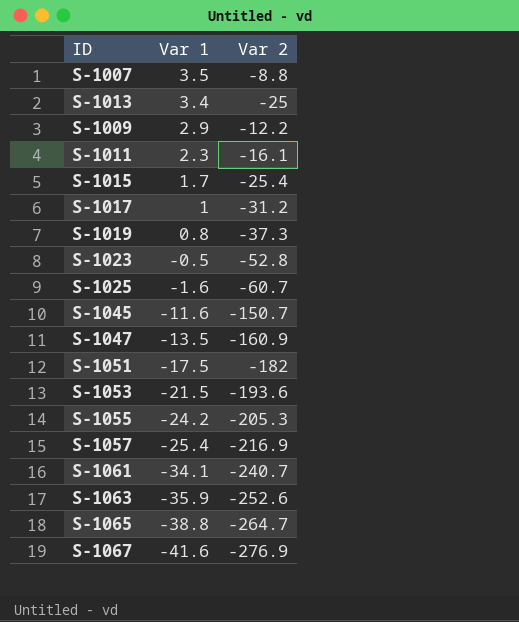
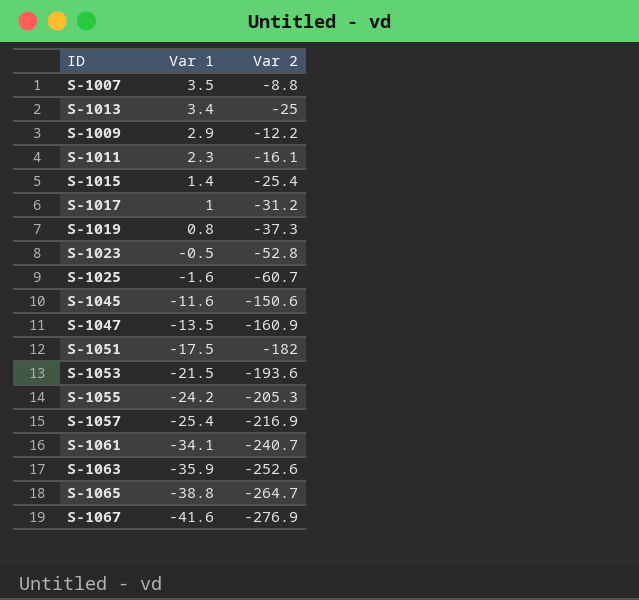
S-1015 | Var 1: 1.7 -> 1.4
S-1045 | Var 2: -150.7 -> -150.6

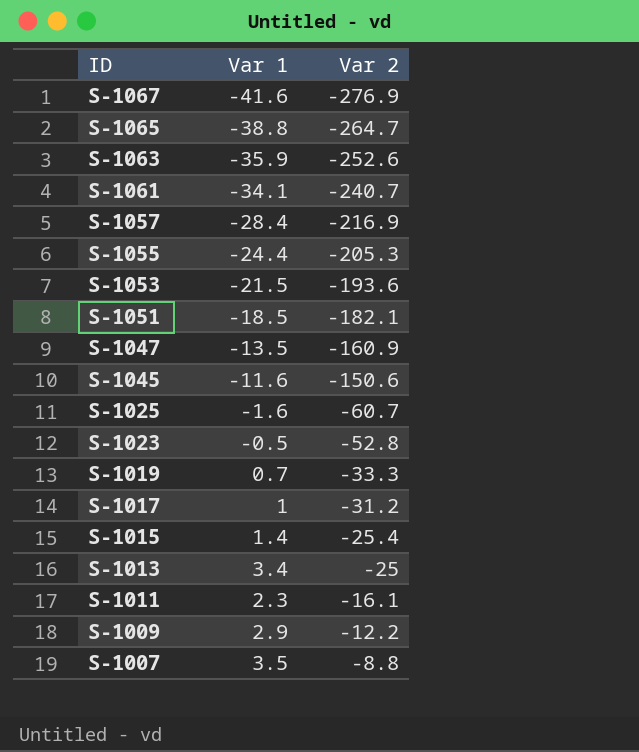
row order: Var 1 descending -> ID descending
S-1057 | Var 1: -25.4 -> -28.4
S-1055 | Var 1: -24.2 -> -24.4
S-1051 | Var 1: -17.5 -> -18.5
S-1051 | Var 2: -182 -> -182.1
S-1019 | Var 1: 0.8 -> 0.7
S-1019 | Var 2: -37.3 -> -33.3

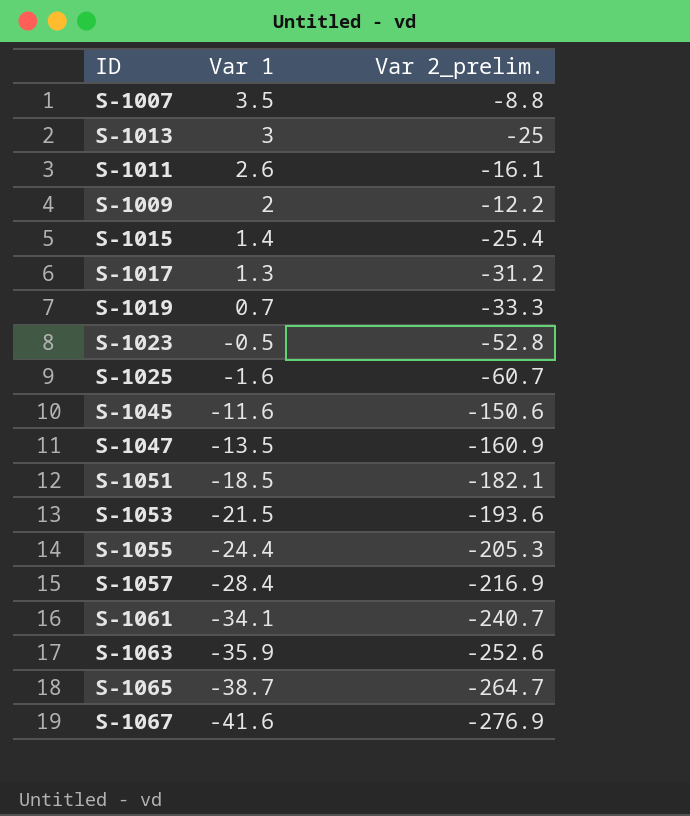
row order: ID descending -> Var 1 descending
column name: Var 2 -> Var 2_prelim.
S-1013 | Var 1: 3.4 -> 3
S-1011 | Var 1: 2.3 -> 2.6
S-1009 | Var 1: 2.9 -> 2
S-1017 | Var 1: 1 -> 1.3
S-1065 | Var 1: -38.8 -> -38.7

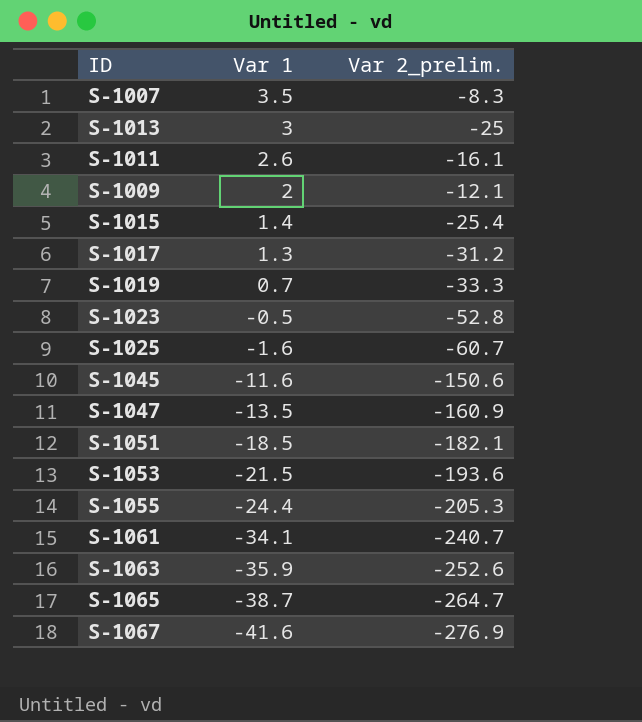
row S-1057: -28.4 | -216.9 -> none
S-1007 | Var 2_prelim.: -8.8 -> -8.3
S-1009 | Var 2_prelim.: -12.2 -> -12.1

